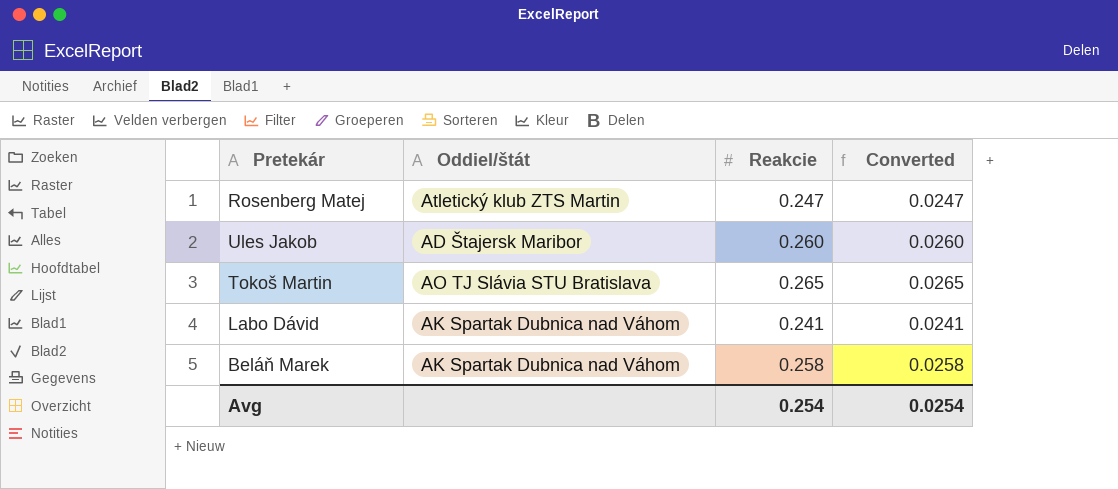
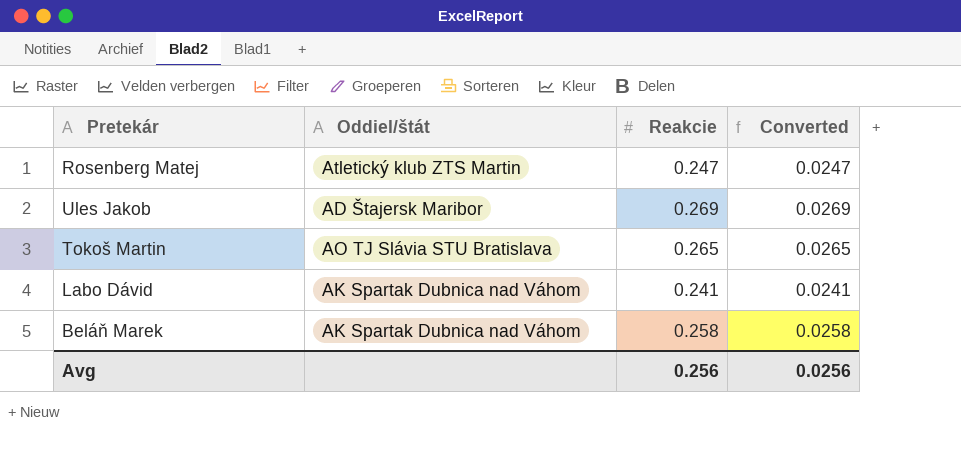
Ules Jakob | Reakcie: 0.260 -> 0.269
Ules Jakob | Converted: 0.0260 -> 0.0269
Avg | Reakcie: 0.254 -> 0.256
Avg | Converted: 0.0254 -> 0.0256

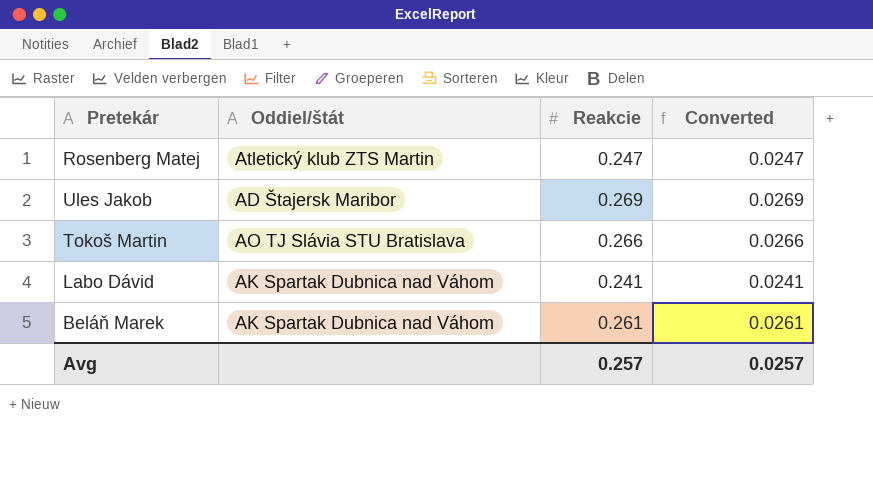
Tokoš Martin | Reakcie: 0.265 -> 0.266
Tokoš Martin | Converted: 0.0265 -> 0.0266
Beláň Marek | Reakcie: 0.258 -> 0.261
Beláň Marek | Converted: 0.0258 -> 0.0261
Avg | Reakcie: 0.256 -> 0.257
Avg | Converted: 0.0256 -> 0.0257

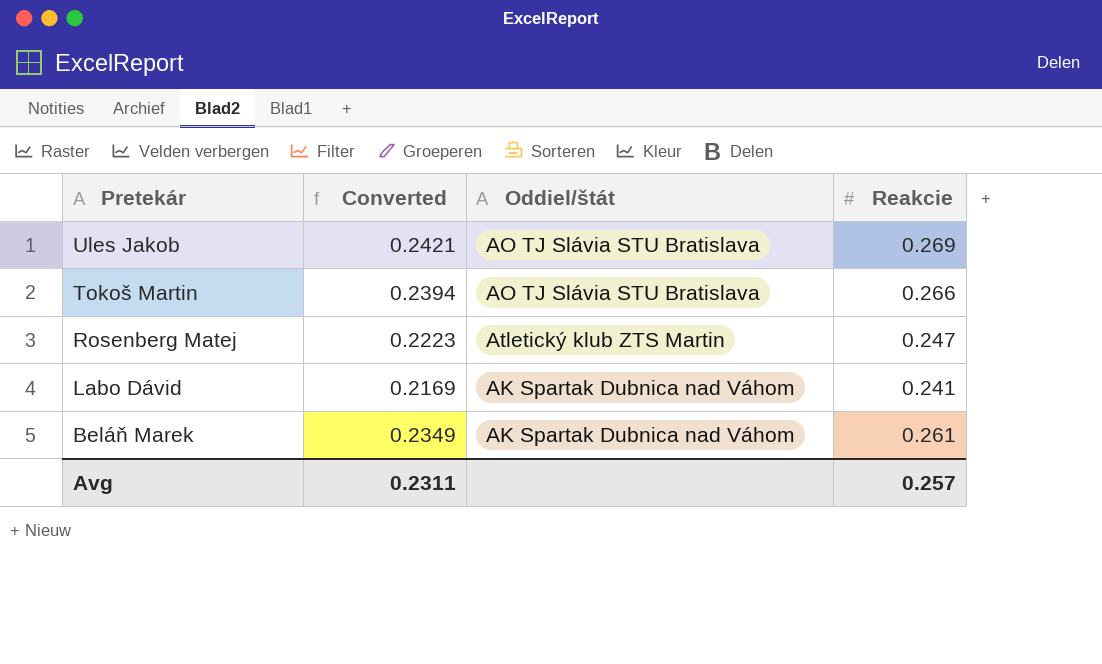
row order: none -> Pretekár descending
column Converted | formula: [Reakcie] * 0.1 -> [Reakcie] * 0.9
column Converted | position: 4 -> 2
Ules Jakob | Oddiel/štát: AD Štajersk Maribor -> AO TJ Slávia STU Bratislava
Avg | Converted: 0.0257 -> 0.2311

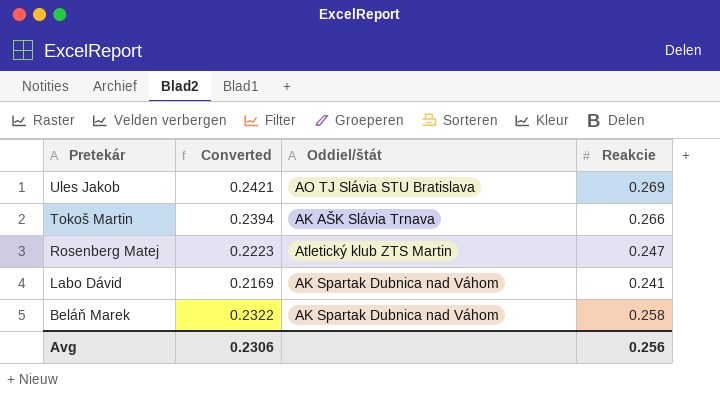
Tokoš Martin | Oddiel/štát: AO TJ Slávia STU Bratislava -> AK AŠK Slávia Trnava
Beláň Marek | Converted: 0.2349 -> 0.2322
Beláň Marek | Reakcie: 0.261 -> 0.258
Avg | Converted: 0.2311 -> 0.2306
Avg | Reakcie: 0.257 -> 0.256

